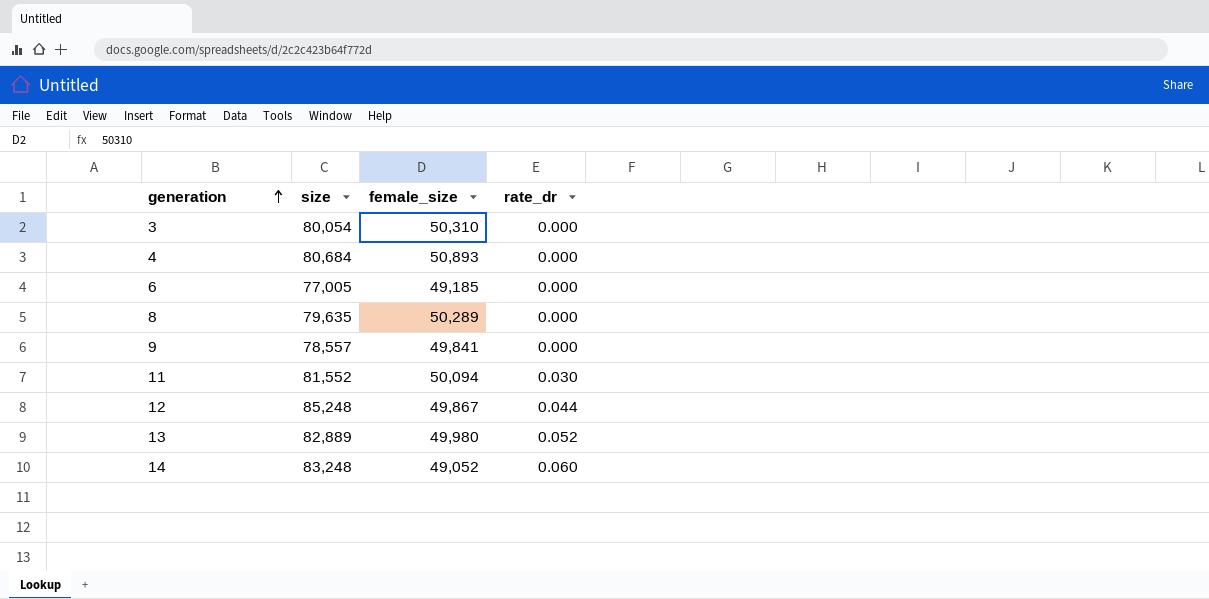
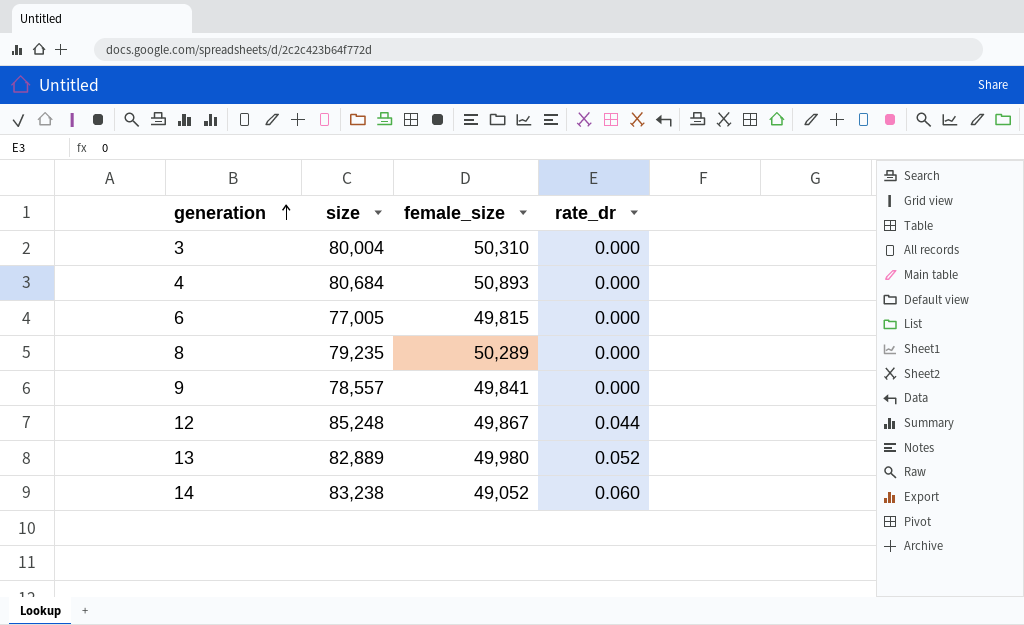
row 11: 81,552 | 50,094 | 0.030 -> none
3 | size: 80,054 -> 80,004
6 | female_size: 49,185 -> 49,815
8 | size: 79,635 -> 79,235
14 | size: 83,248 -> 83,238

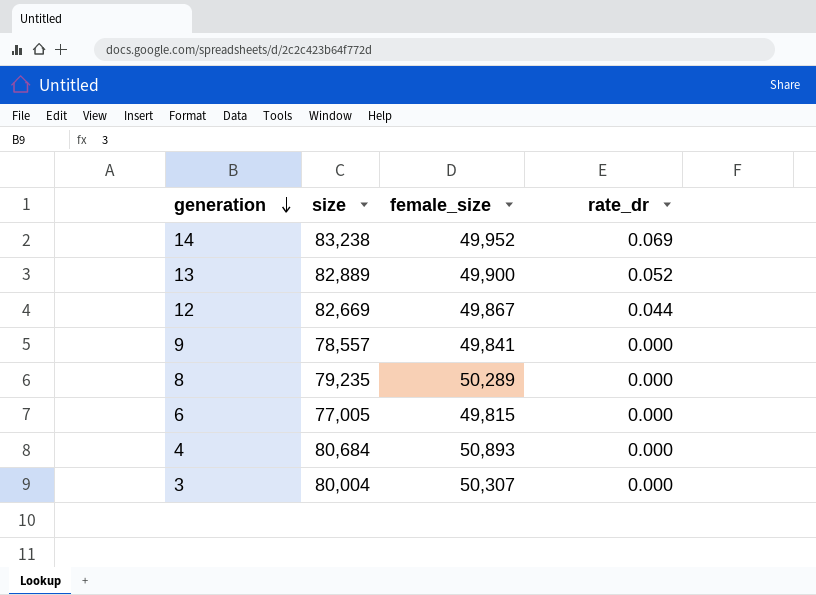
row order: generation ascending -> generation descending
14 | female_size: 49,052 -> 49,952
14 | rate_dr: 0.060 -> 0.069
13 | female_size: 49,980 -> 49,900
12 | size: 85,248 -> 82,669
3 | female_size: 50,310 -> 50,307

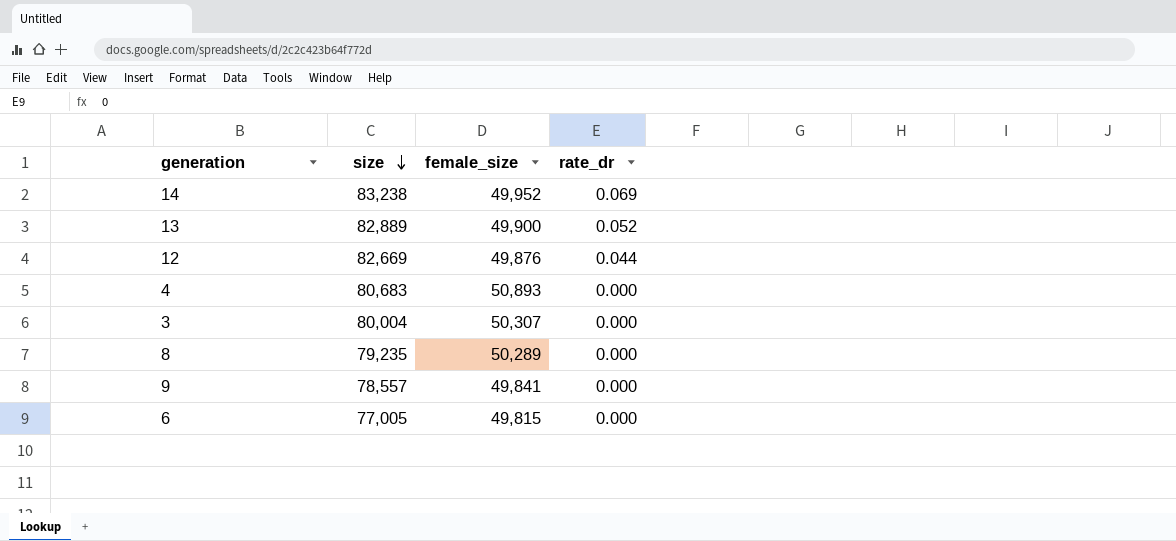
row order: generation descending -> size descending
12 | female_size: 49,867 -> 49,876
4 | size: 80,684 -> 80,683

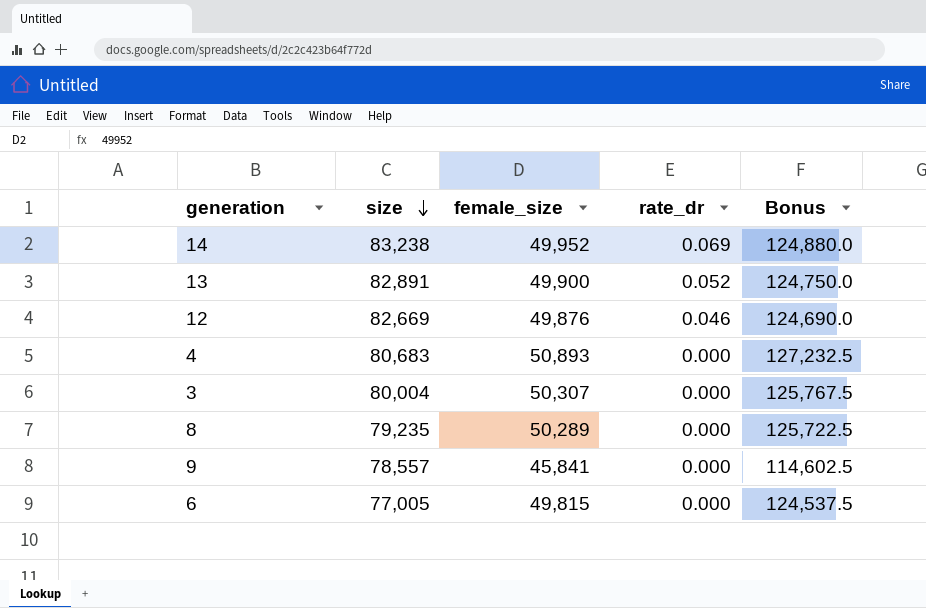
column Bonus | formula: none -> [female_size] * 2.5
13 | size: 82,889 -> 82,891
12 | rate_dr: 0.044 -> 0.046
9 | female_size: 49,841 -> 45,841

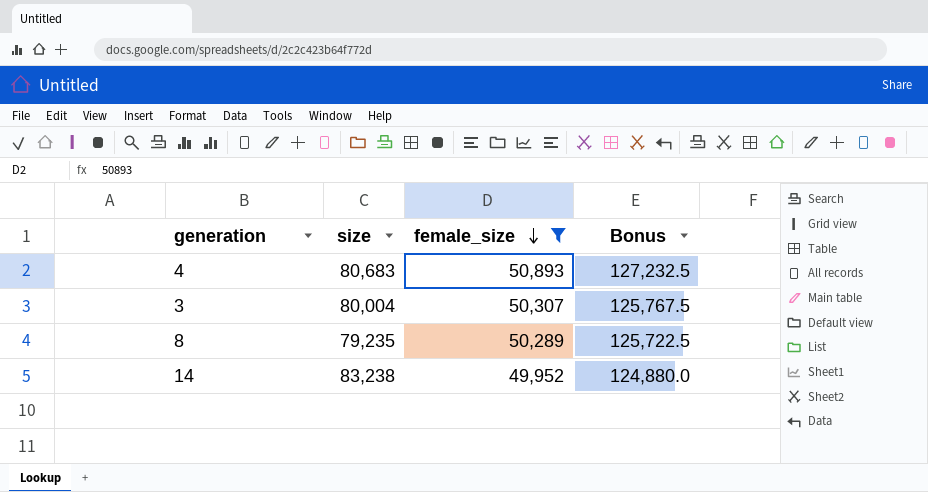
filter: none -> female_size >= 49,952
row order: size descending -> female_size descending
column rate_dr | position: 4 -> none

